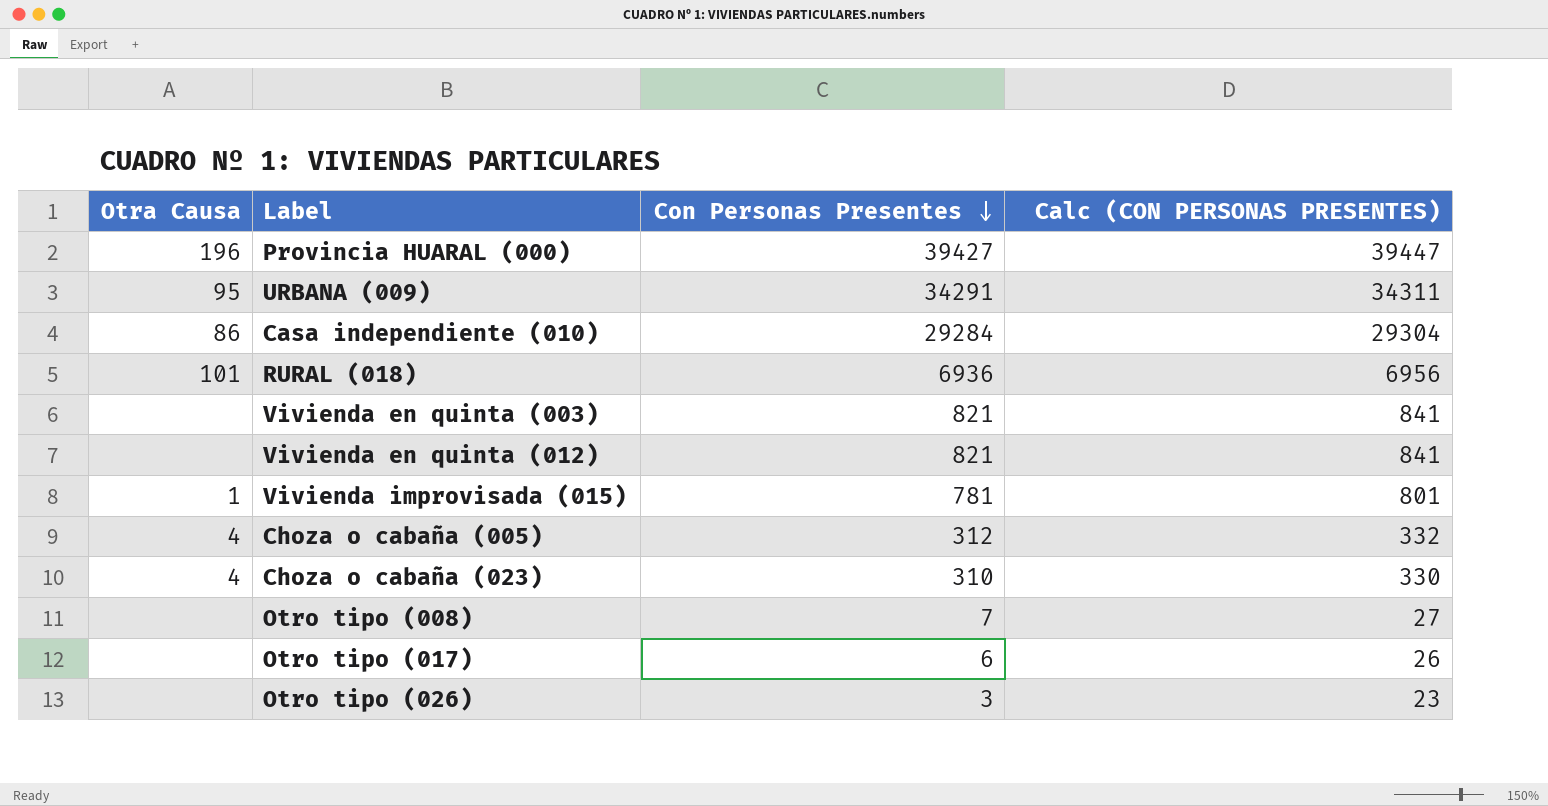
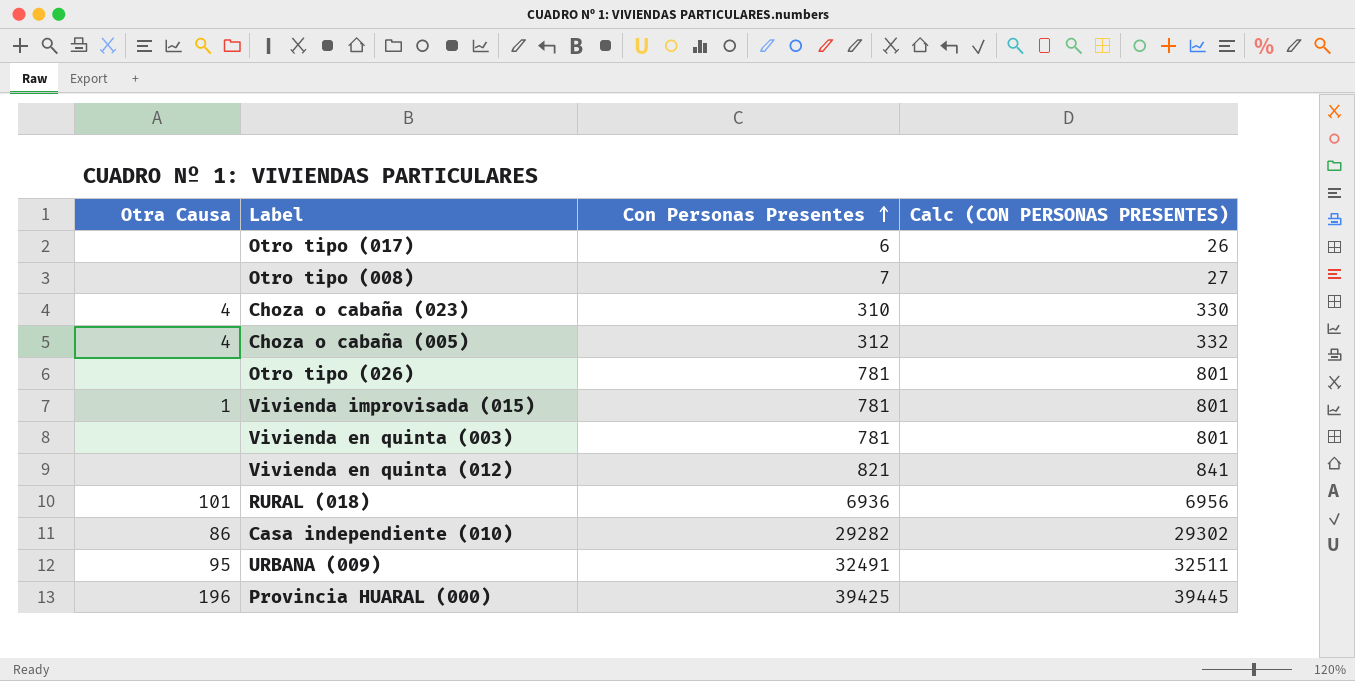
row order: Con Personas Presentes descending -> Con Personas Presentes ascending
Otro tipo (026) | Con Personas Presentes: 3 -> 781
Otro tipo (026) | Calc (CON PERSONAS PRESENTES): 23 -> 801
Vivienda en quinta (003) | Con Personas Presentes: 821 -> 781
Vivienda en quinta (003) | Calc (CON PERSONAS PRESENTES): 841 -> 801
Casa independiente (010) | Con Personas Presentes: 29284 -> 29282
Casa independiente (010) | Calc (CON PERSONAS PRESENTES): 29304 -> 29302
URBANA (009) | Con Personas Presentes: 34291 -> 32491
URBANA (009) | Calc (CON PERSONAS PRESENTES): 34311 -> 32511
Provincia HUARAL (000) | Con Personas Presentes: 39427 -> 39425
Provincia HUARAL (000) | Calc (CON PERSONAS PRESENTES): 39447 -> 39445

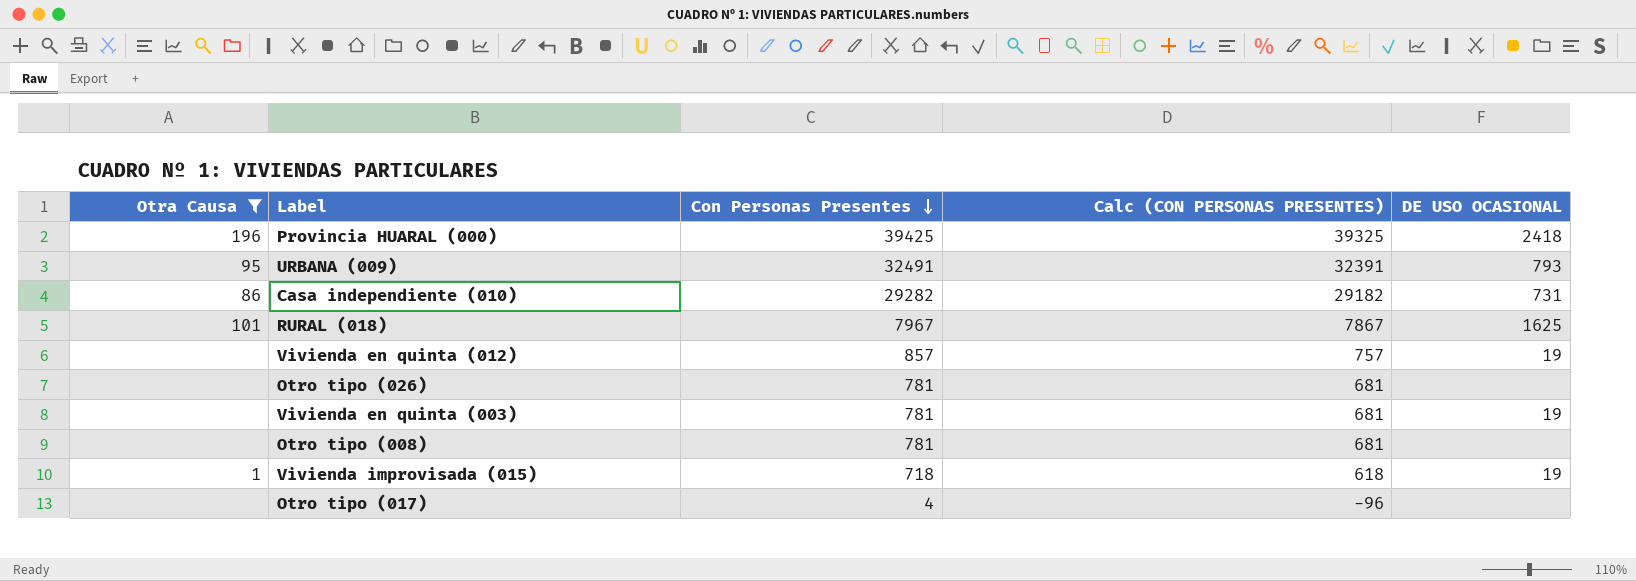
filter: none -> Otra Causa != 4
row order: Con Personas Presentes ascending -> Con Personas Presentes descending
column Calc (CON PERSONAS PRESENTES) | formula: [Con Personas Presentes] + 20 -> [Con Personas Presentes] - 100
column DE USO OCASIONAL | position: none -> 5
RURAL (018) | Con Personas Presentes: 6936 -> 7967
Vivienda en quinta (012) | Con Personas Presentes: 821 -> 857
Otro tipo (008) | Con Personas Presentes: 7 -> 781
Vivienda improvisada (015) | Con Personas Presentes: 781 -> 718
Otro tipo (017) | Con Personas Presentes: 6 -> 4

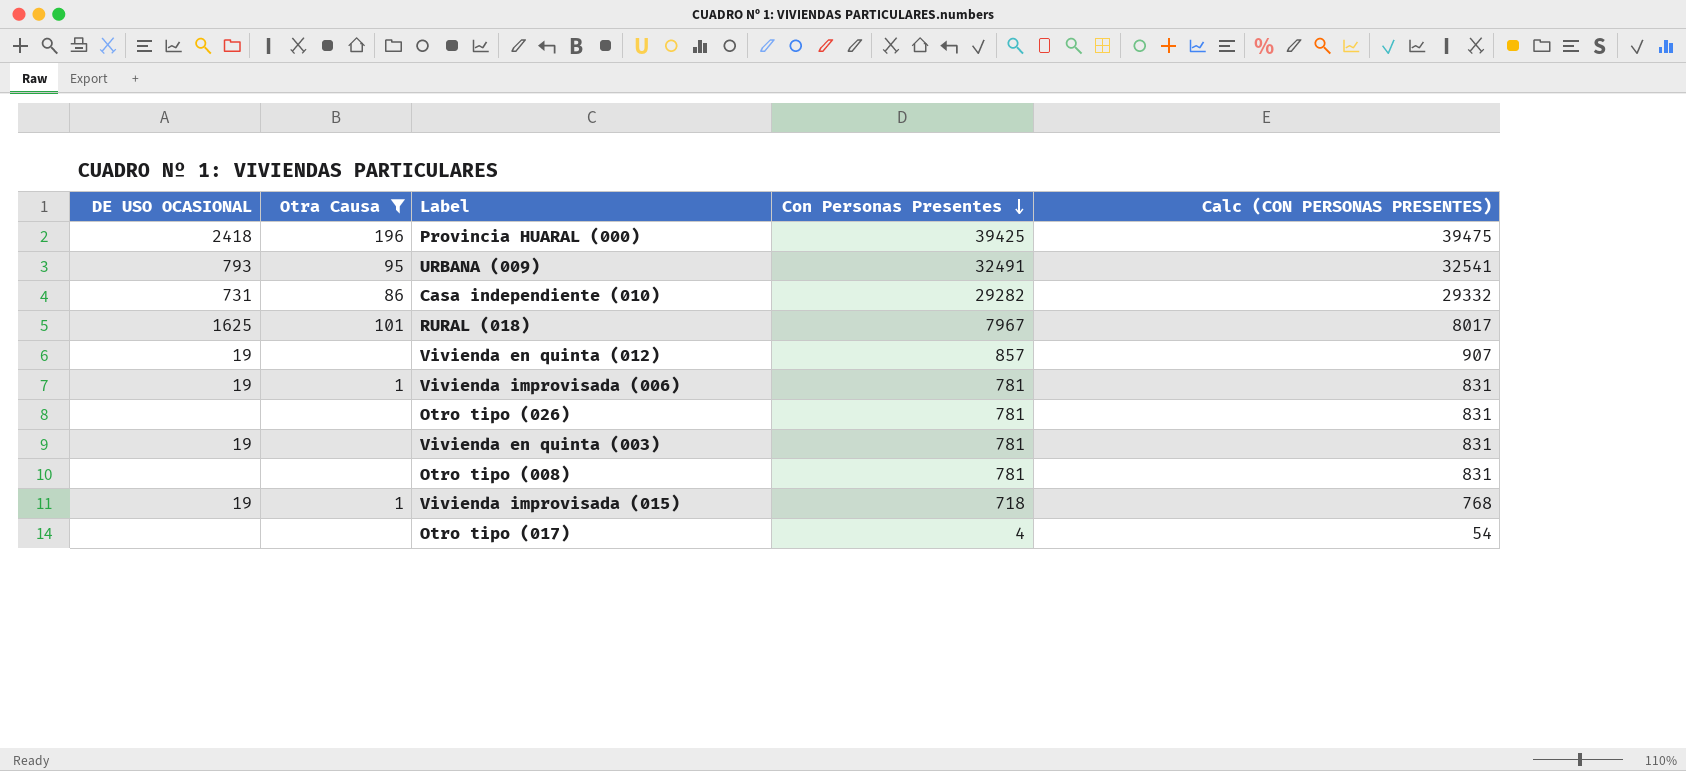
column DE USO OCASIONAL | position: 5 -> 1
column Calc (CON PERSONAS PRESENTES) | formula: [Con Personas Presentes] - 100 -> [Con Personas Presentes] + 50
row Vivienda improvisada (006): none -> 19 | 1 | 781 | 831

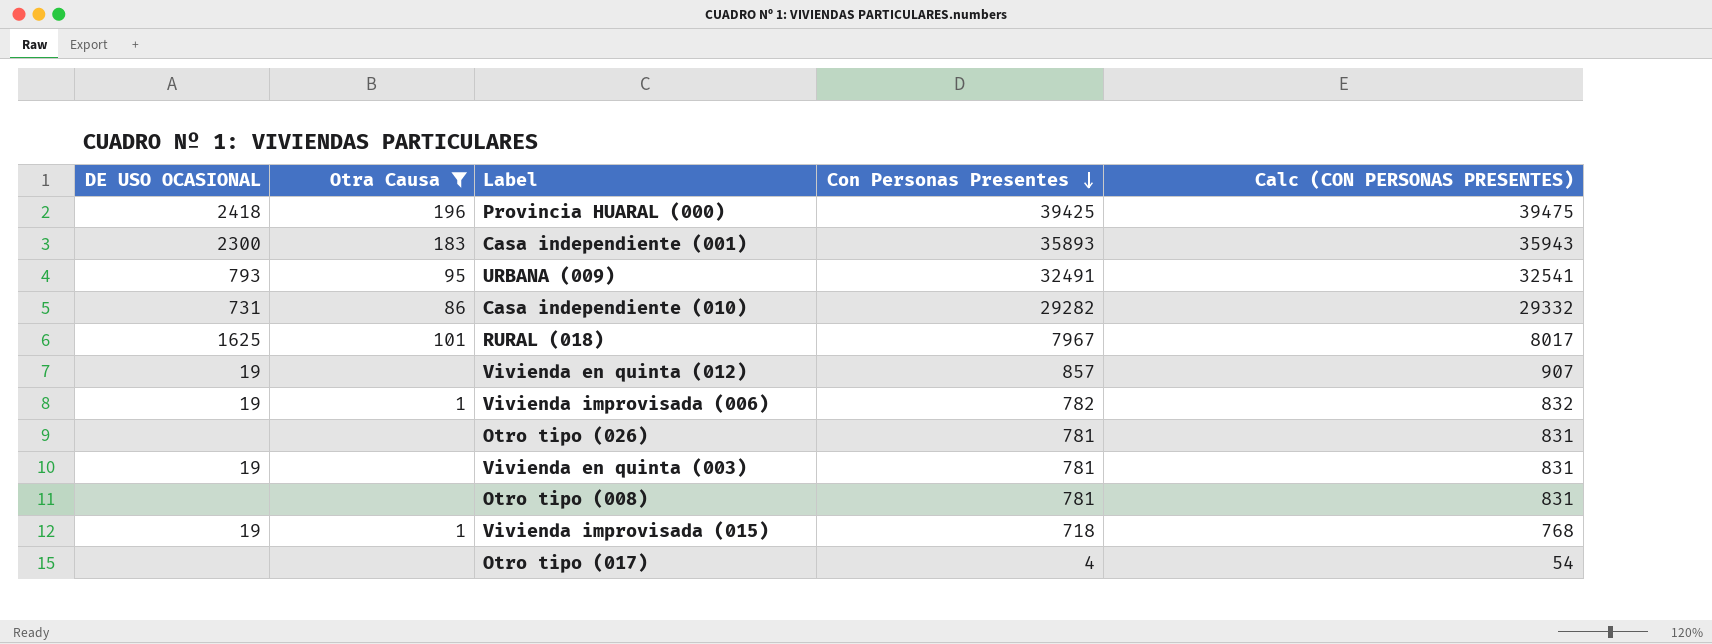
row Casa independiente (001): none -> 2300 | 183 | 35893 | 35943
Vivienda improvisada (006) | Con Personas Presentes: 781 -> 782
Vivienda improvisada (006) | Calc (CON PERSONAS PRESENTES): 831 -> 832

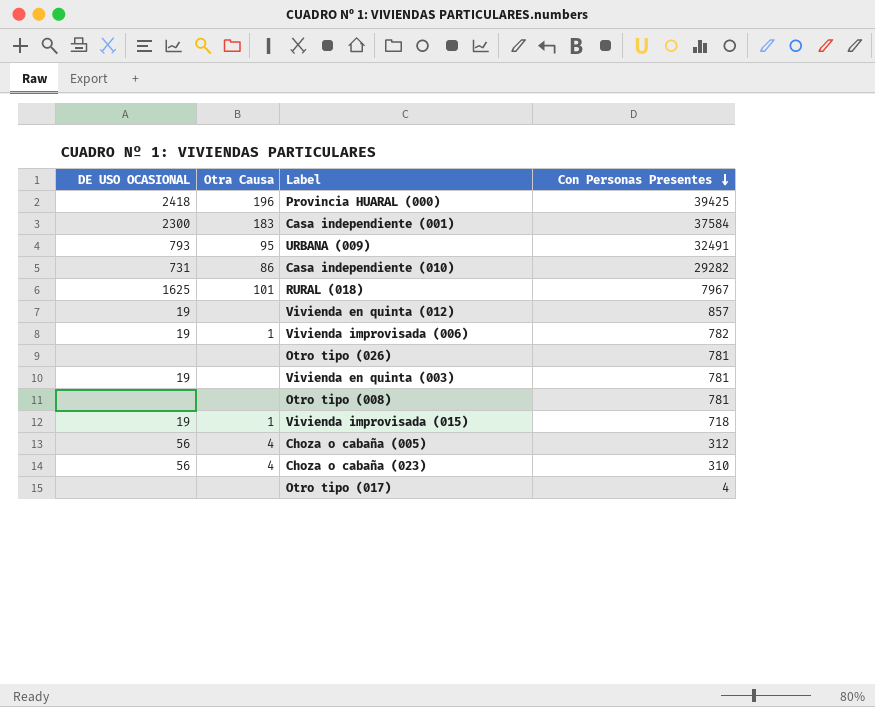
filter: Otra Causa != 4 -> none
column Calc (CON PERSONAS PRESENTES) | formula: [Con Personas Presentes] + 50 -> none
Casa independiente (001) | Con Personas Presentes: 35893 -> 37584

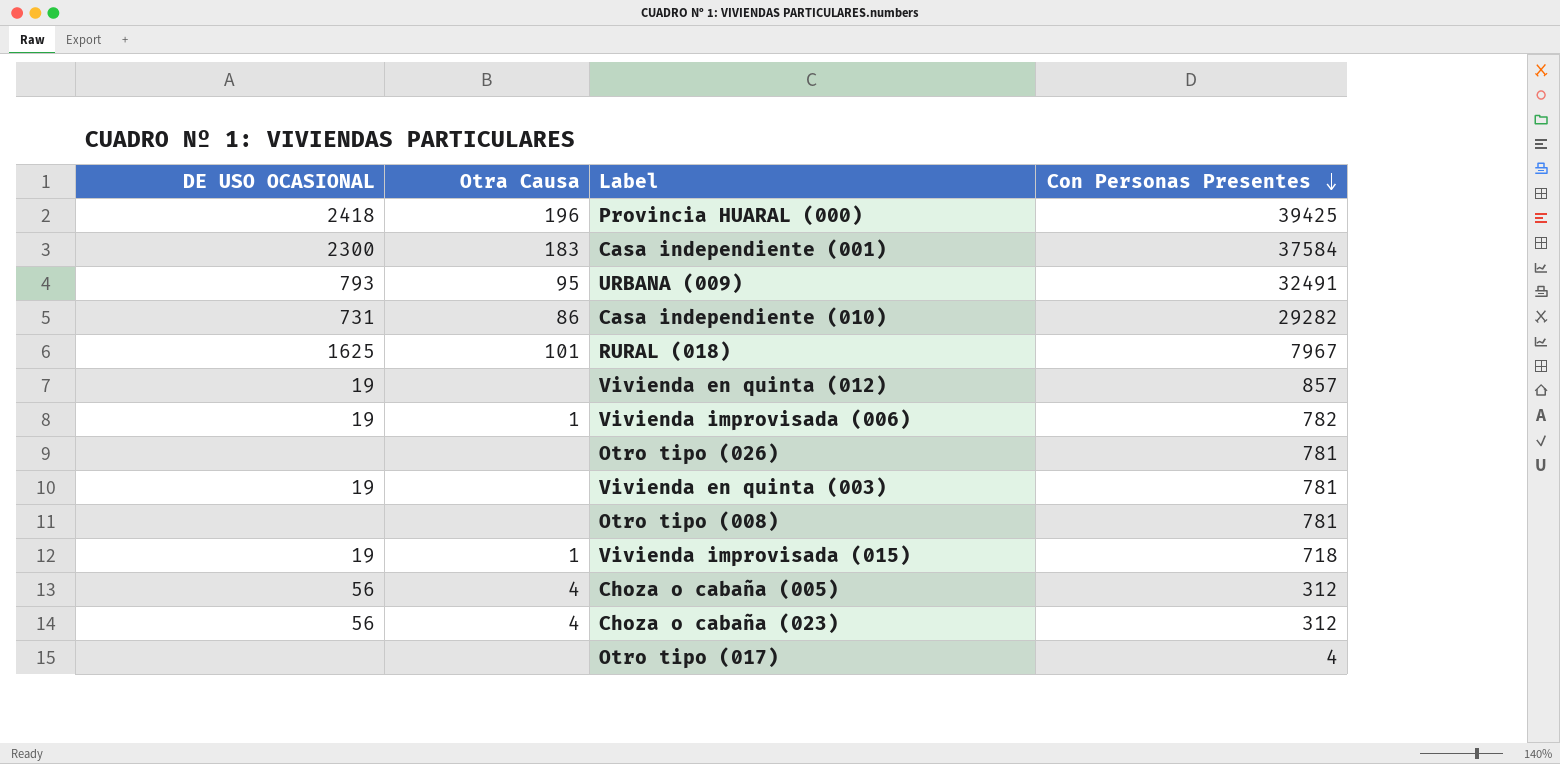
Choza o cabaña (023) | Con Personas Presentes: 310 -> 312

